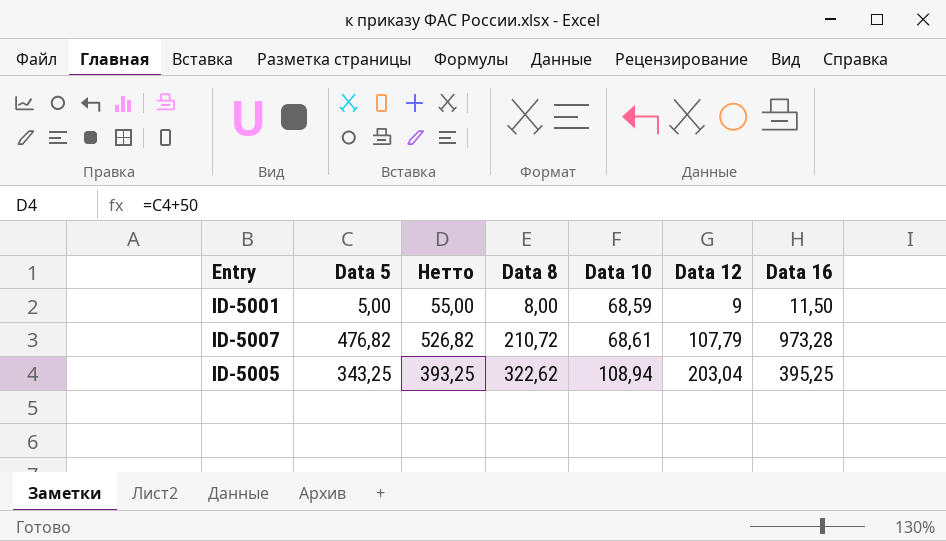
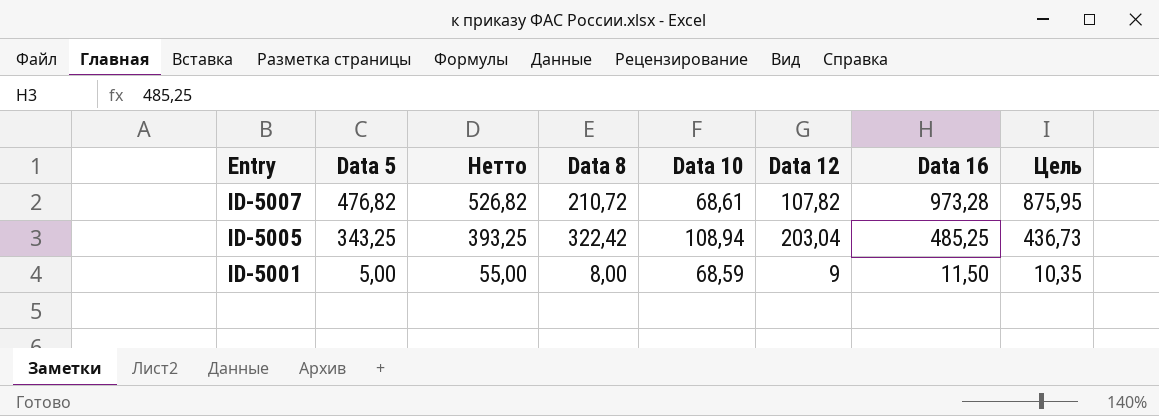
row order: Data 8 ascending -> Entry descending
column Цель | formula: none -> [Data 16] * 0,9
ID-5007 | Data 12: 107,79 -> 107,82
ID-5005 | Data 8: 322,62 -> 322,42
ID-5005 | Data 16: 395,25 -> 485,25

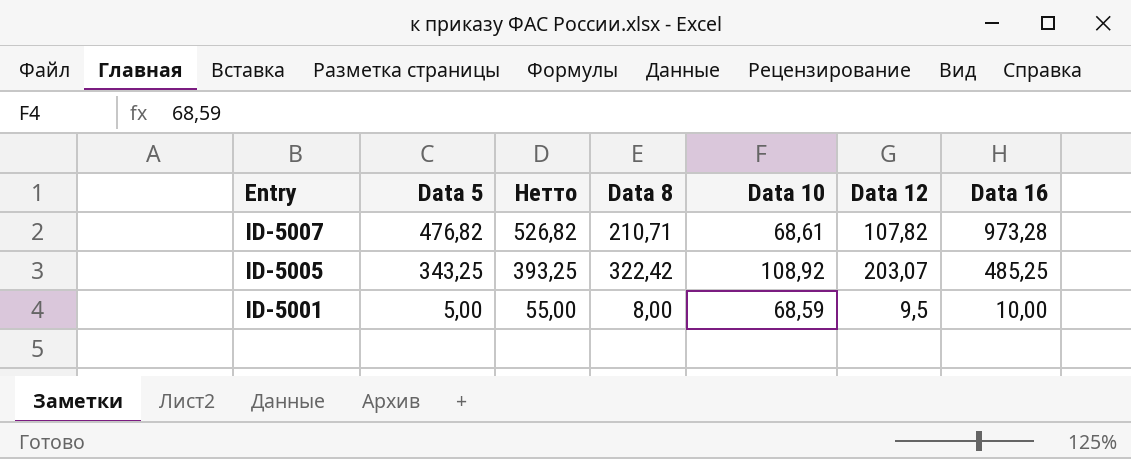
column Цель | formula: [Data 16] * 0,9 -> none
ID-5007 | Data 8: 210,72 -> 210,71
ID-5005 | Data 10: 108,94 -> 108,92
ID-5005 | Data 12: 203,04 -> 203,07
ID-5001 | Data 12: 9 -> 9,5
ID-5001 | Data 16: 11,50 -> 10,00

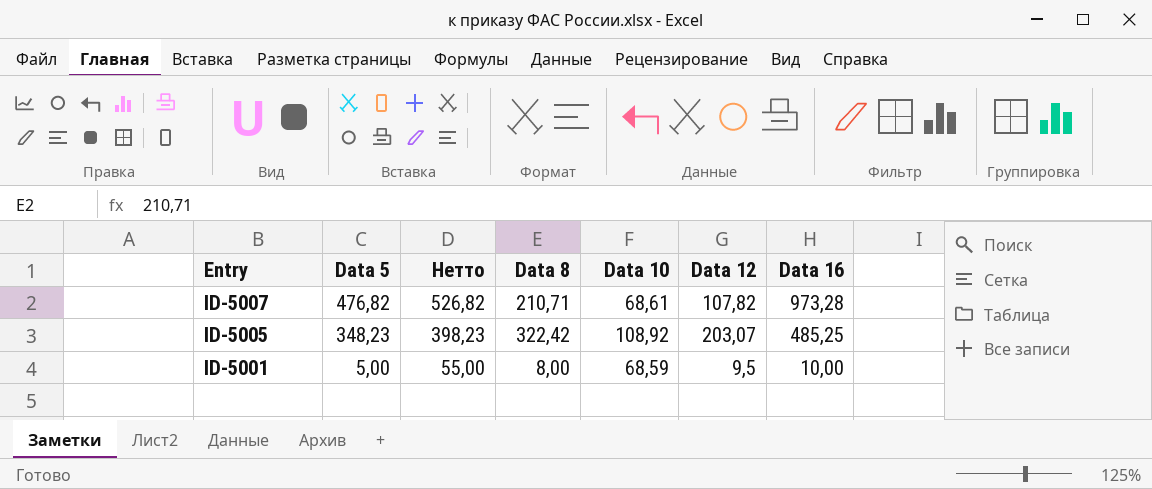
ID-5005 | Data 5: 343,25 -> 348,23
ID-5005 | Нетто: 393,25 -> 398,23

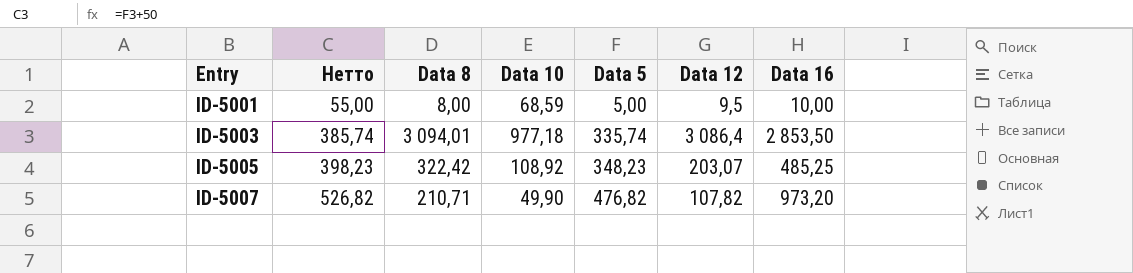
row order: Entry descending -> Entry ascending
column Data 5 | position: 2 -> 5
row ID-5003: none -> 385,74 | 3 094,01 | 977,18 | 335,74 | 3 086,4 | 2 853,50
ID-5007 | Data 10: 68,61 -> 49,90
ID-5007 | Data 16: 973,28 -> 973,20

